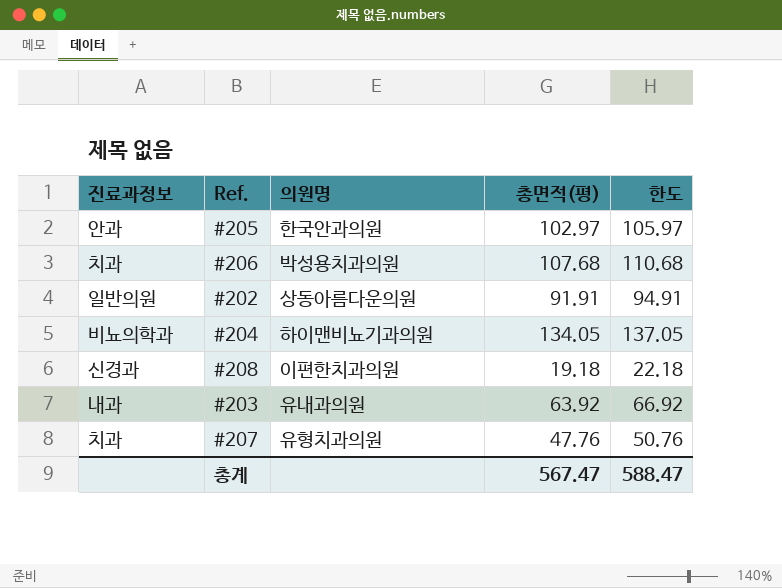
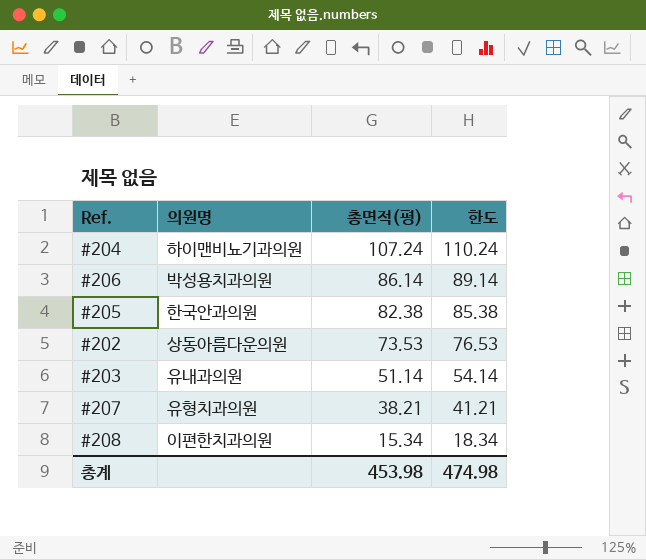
row order: none -> 총면적(평) descending
column 진료과정보 | position: 1 -> none
#204 | 총면적(평): 134.05 -> 107.24
#204 | 한도: 137.05 -> 110.24
#206 | 총면적(평): 107.68 -> 86.14
#206 | 한도: 110.68 -> 89.14
#205 | 총면적(평): 102.97 -> 82.38
#205 | 한도: 105.97 -> 85.38
#202 | 총면적(평): 91.91 -> 73.53
#202 | 한도: 94.91 -> 76.53
#203 | 총면적(평): 63.92 -> 51.14
#203 | 한도: 66.92 -> 54.14
#207 | 총면적(평): 47.76 -> 38.21
#207 | 한도: 50.76 -> 41.21
#208 | 총면적(평): 19.18 -> 15.34
#208 | 한도: 22.18 -> 18.34
총계 | 총면적(평): 567.47 -> 453.98
총계 | 한도: 588.47 -> 474.98

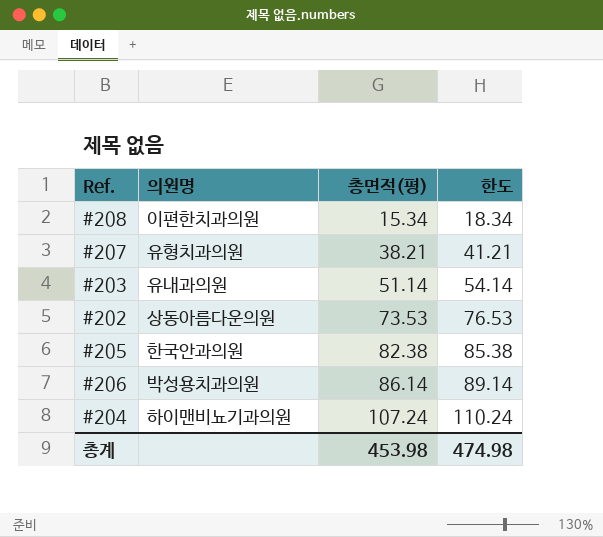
row order: 총면적(평) descending -> 총면적(평) ascending

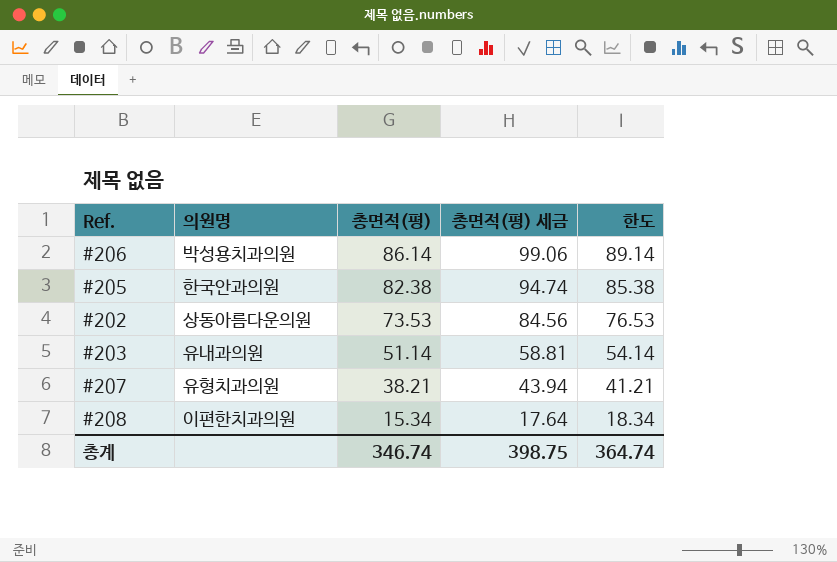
row order: 총면적(평) ascending -> 총면적(평) descending
column 총면적(평) 세금 | formula: none -> [총면적(평)] * 1.15
row #204: 하이맨비뇨기과의원 | 107.24 | 110.24 -> none
총계 | 총면적(평): 453.98 -> 346.74
총계 | 한도: 474.98 -> 364.74

